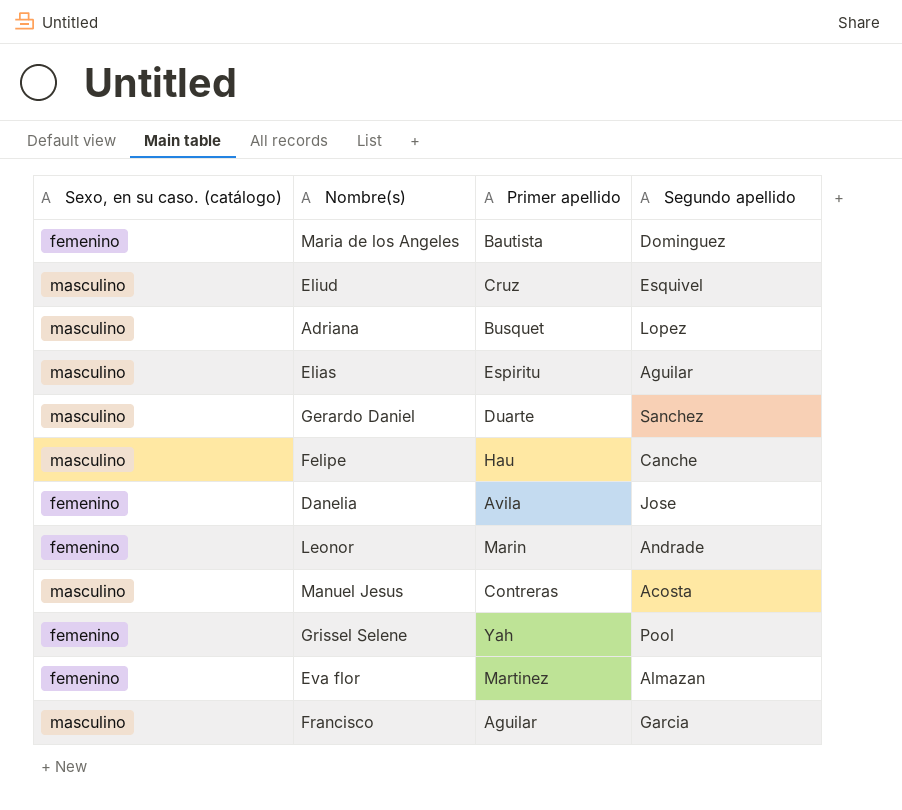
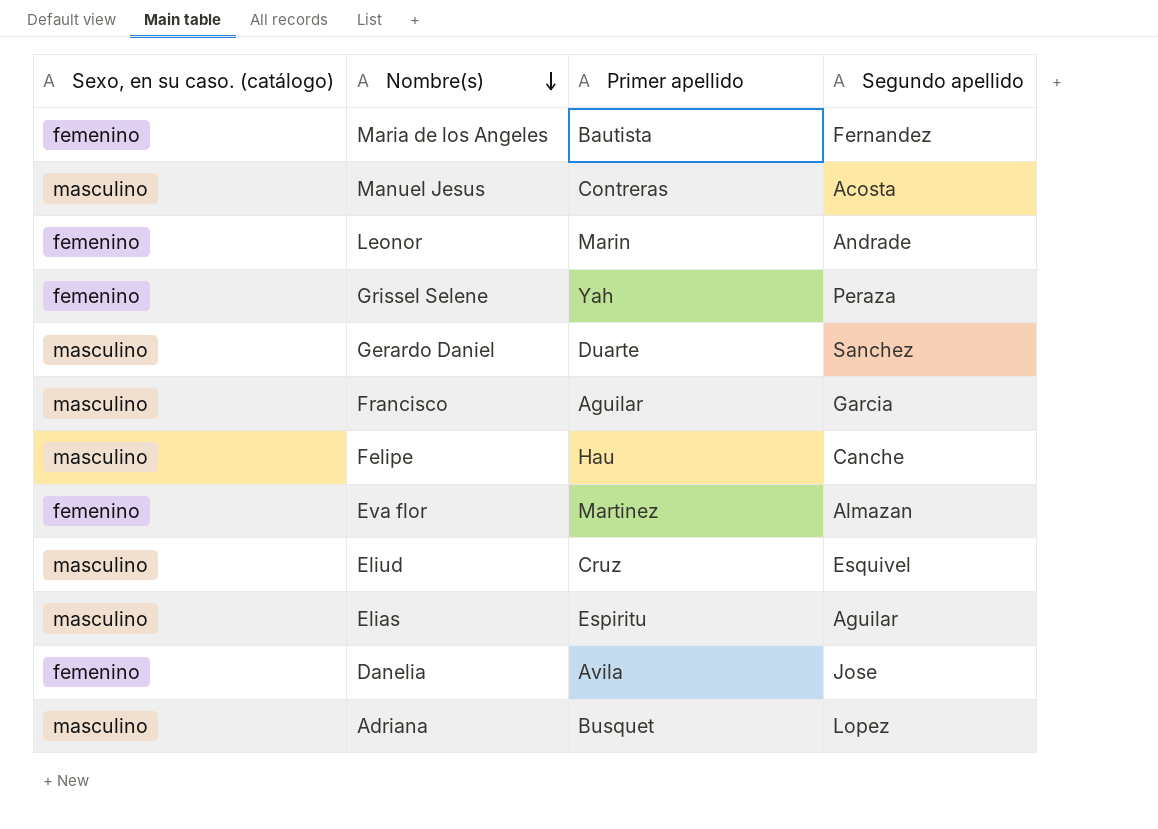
row order: none -> Nombre(s) descending
Maria de los Angeles | Segundo apellido: Dominguez -> Fernandez
Grissel Selene | Segundo apellido: Pool -> Peraza

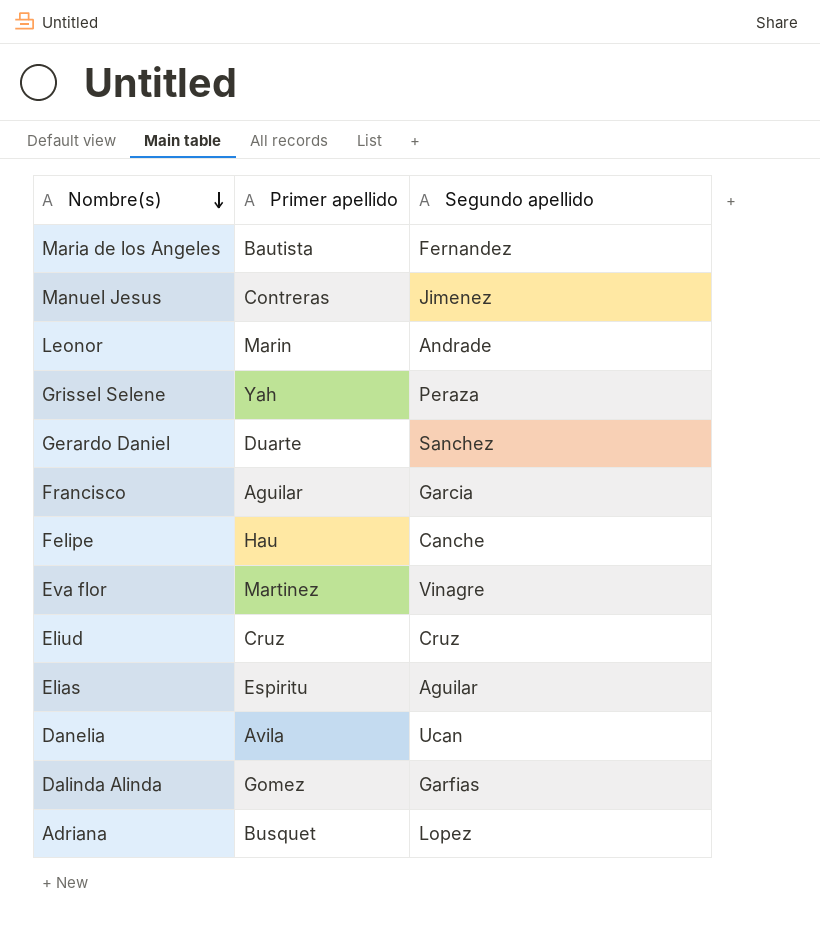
column Sexo, en su caso. (catálogo) | position: 1 -> none
Manuel Jesus | Segundo apellido: Acosta -> Jimenez
Eva flor | Segundo apellido: Almazan -> Vinagre
Eliud | Segundo apellido: Esquivel -> Cruz
Danelia | Segundo apellido: Jose -> Ucan
row Dalinda Alinda: none -> Gomez | Garfias

